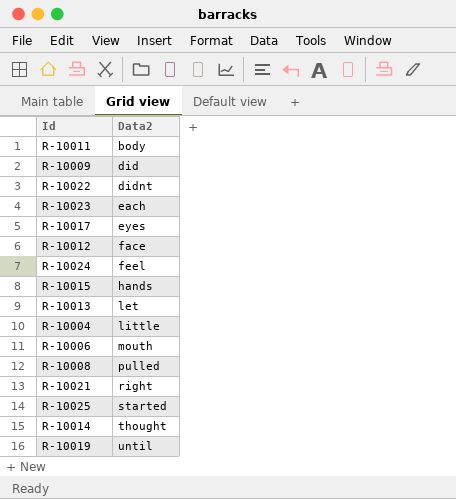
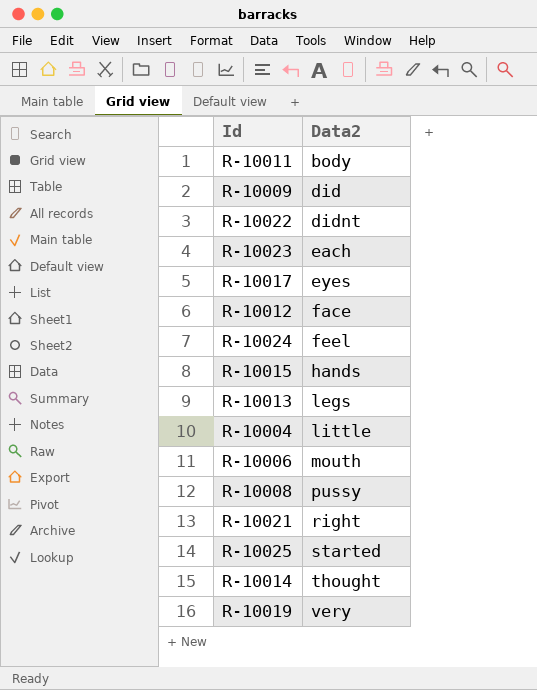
R-10013 | Data2: let -> legs
R-10008 | Data2: pulled -> pussy
R-10019 | Data2: until -> very

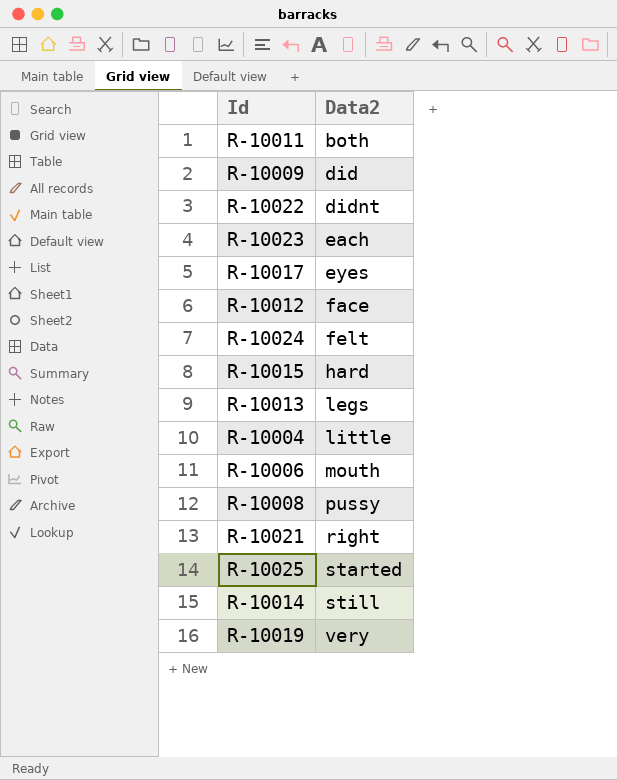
R-10011 | Data2: body -> both
R-10024 | Data2: feel -> felt
R-10015 | Data2: hands -> hard
R-10014 | Data2: thought -> still

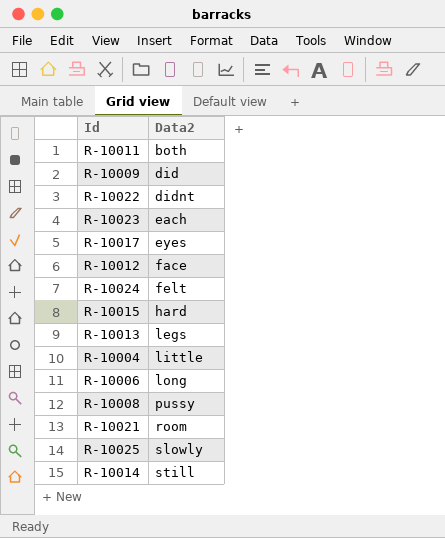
row R-10019: very -> none
R-10006 | Data2: mouth -> long
R-10021 | Data2: right -> room
R-10025 | Data2: started -> slowly

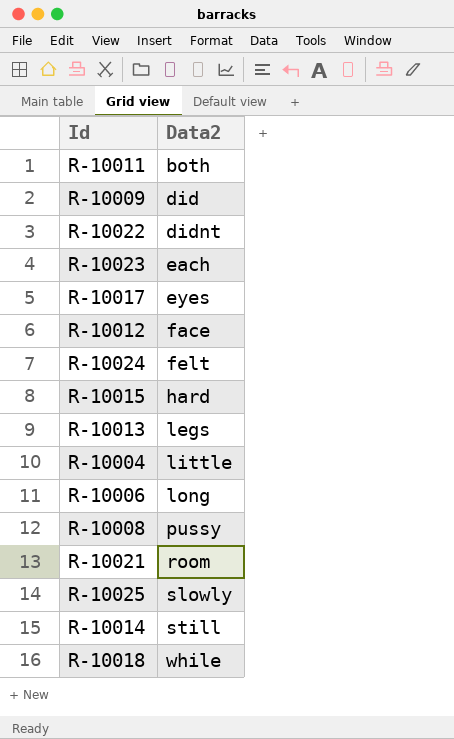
row R-10018: none -> while

